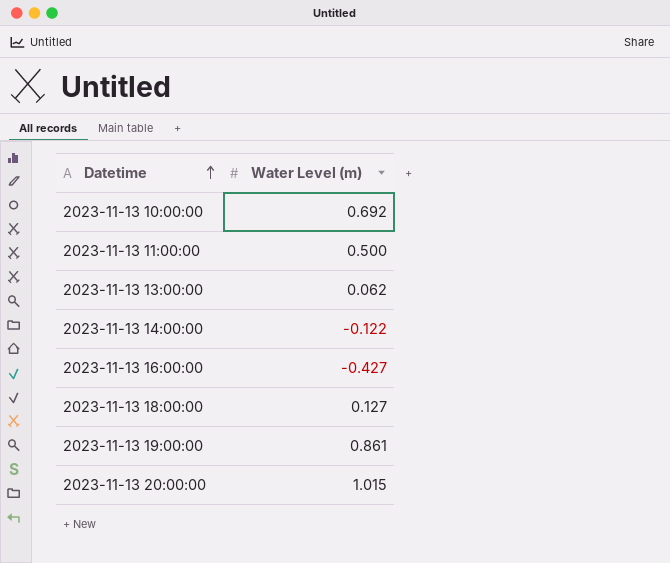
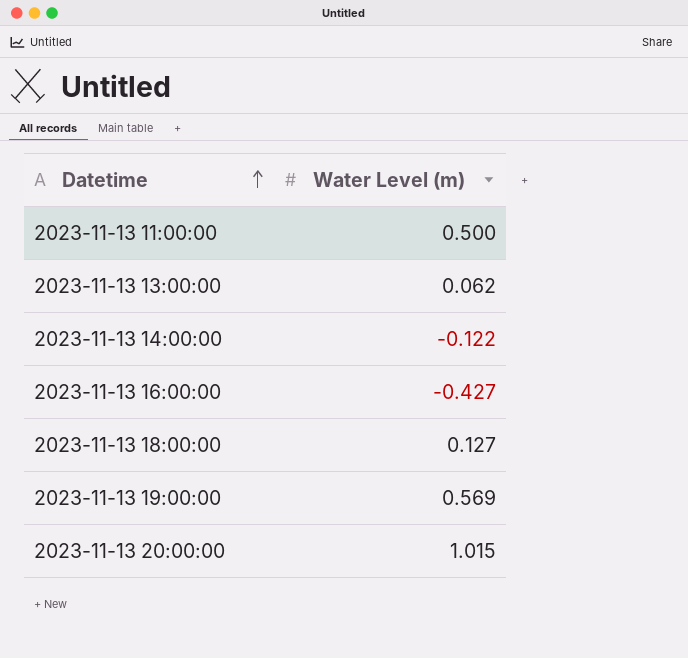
row 2023-11-13 10:00:00: 0.692 -> none
2023-11-13 19:00:00 | Water Level (m): 0.861 -> 0.569

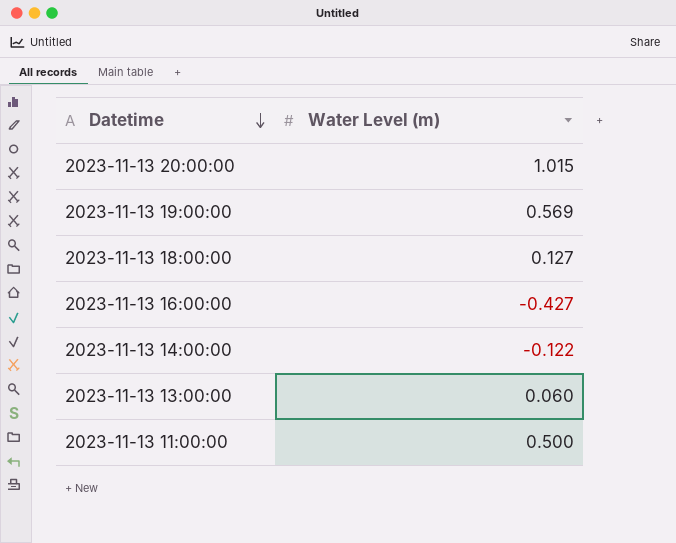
row order: Datetime ascending -> Datetime descending
2023-11-13 13:00:00 | Water Level (m): 0.062 -> 0.060

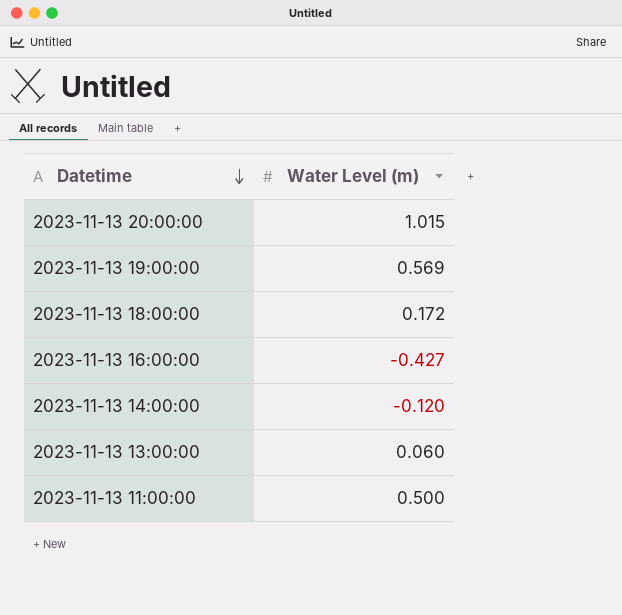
2023-11-13 18:00:00 | Water Level (m): 0.127 -> 0.172
2023-11-13 14:00:00 | Water Level (m): -0.122 -> -0.120

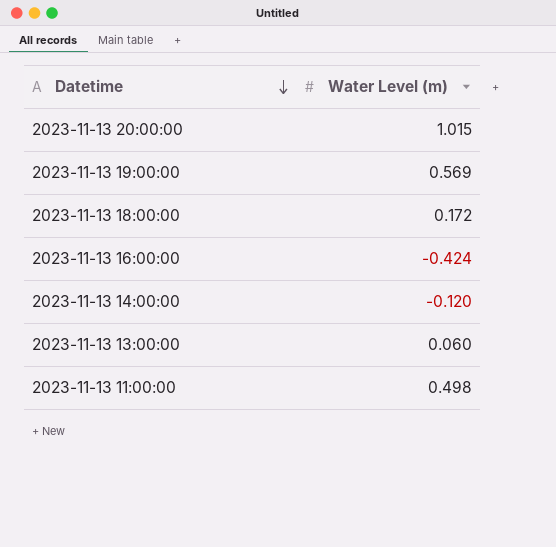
2023-11-13 16:00:00 | Water Level (m): -0.427 -> -0.424
2023-11-13 11:00:00 | Water Level (m): 0.500 -> 0.498

